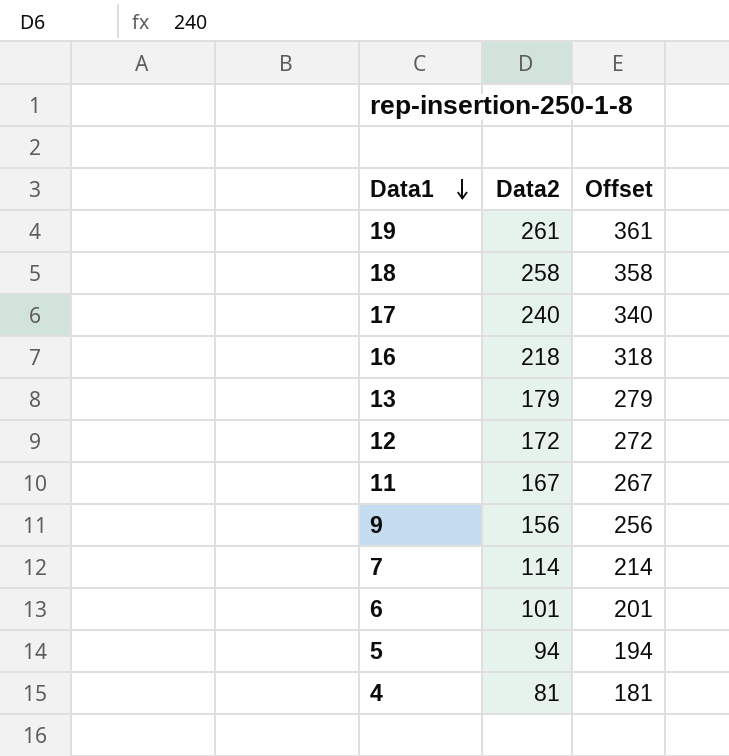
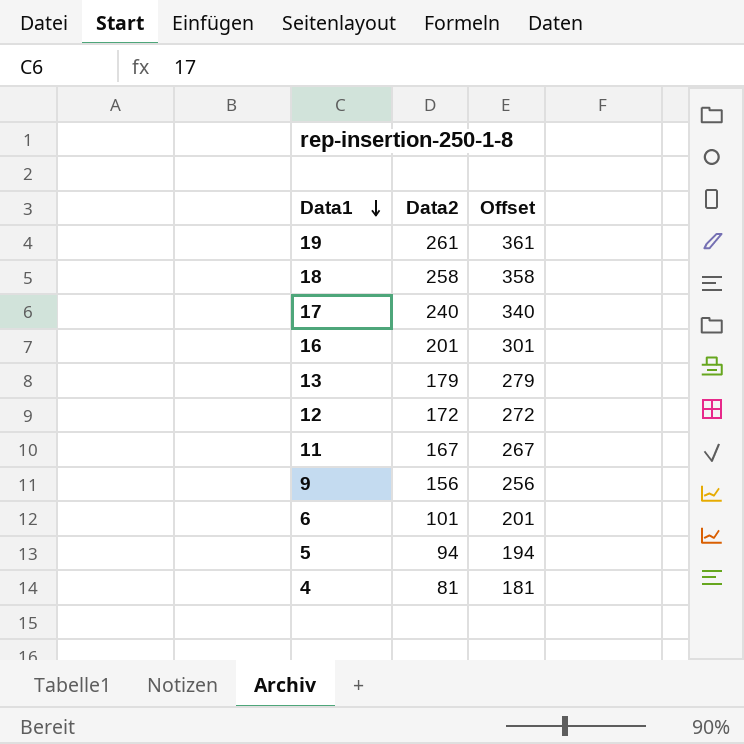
row 7: 114 | 214 -> none
16 | Data2: 218 -> 201
16 | Offset: 318 -> 301

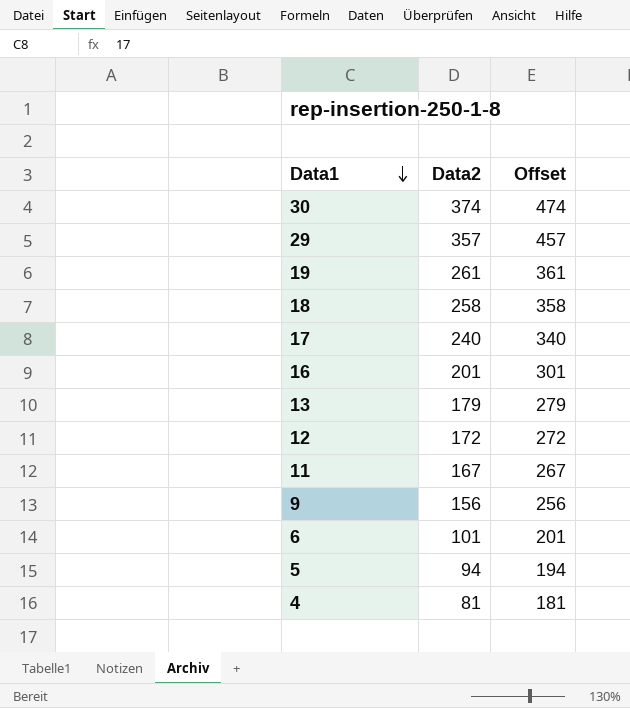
row 30: none -> 374 | 474
row 29: none -> 357 | 457

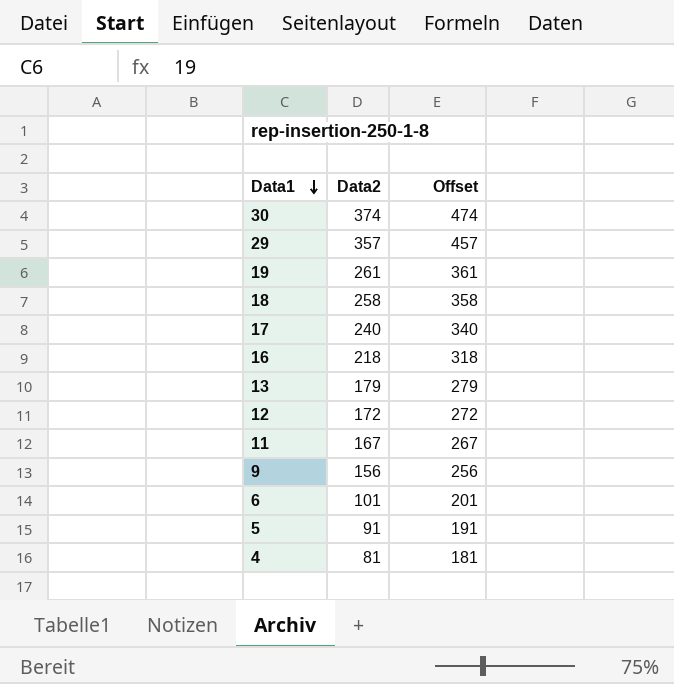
16 | Data2: 201 -> 218
16 | Offset: 301 -> 318
5 | Data2: 94 -> 91
5 | Offset: 194 -> 191

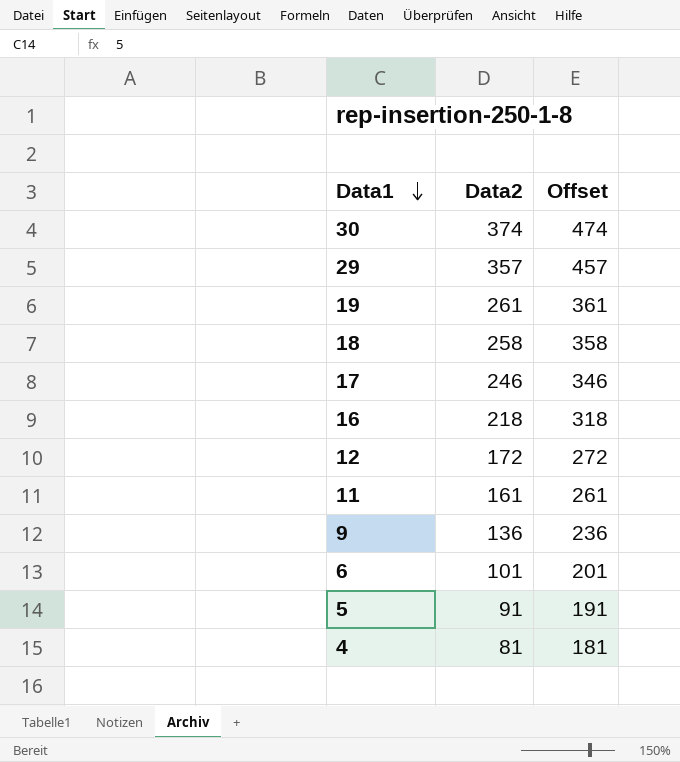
row 13: 179 | 279 -> none
17 | Data2: 240 -> 246
17 | Offset: 340 -> 346
11 | Data2: 167 -> 161
11 | Offset: 267 -> 261
9 | Data2: 156 -> 136
9 | Offset: 256 -> 236

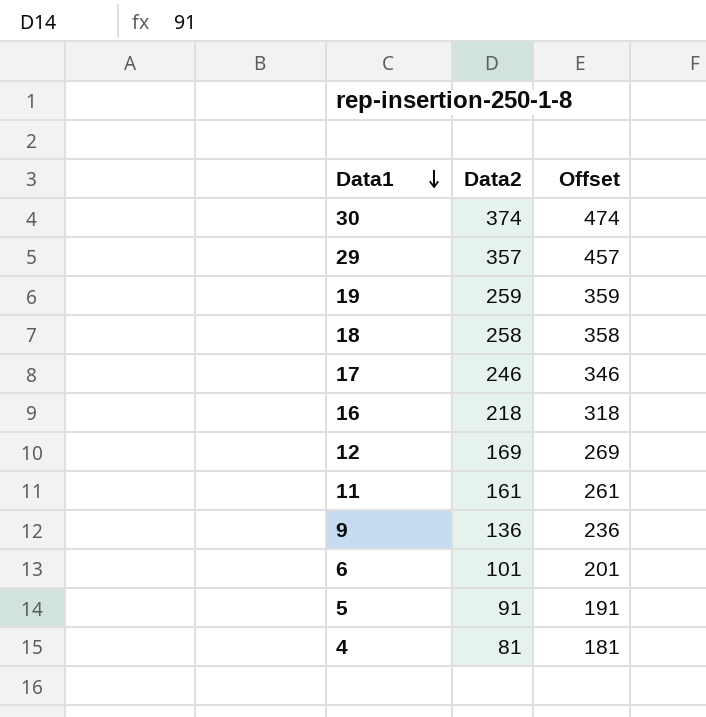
19 | Data2: 261 -> 259
19 | Offset: 361 -> 359
12 | Data2: 172 -> 169
12 | Offset: 272 -> 269

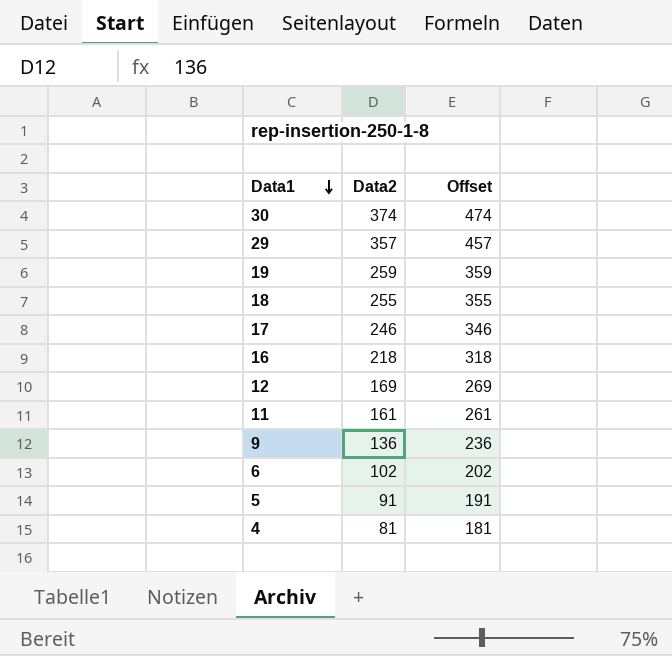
18 | Data2: 258 -> 255
18 | Offset: 358 -> 355
6 | Data2: 101 -> 102
6 | Offset: 201 -> 202

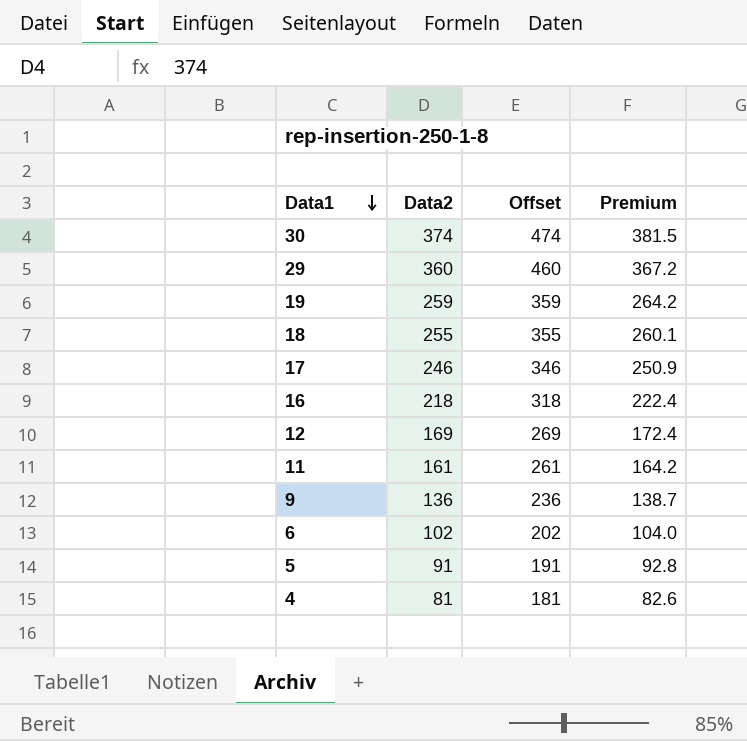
column Premium | formula: none -> [Data2] * 1.02
29 | Data2: 357 -> 360
29 | Offset: 457 -> 460

